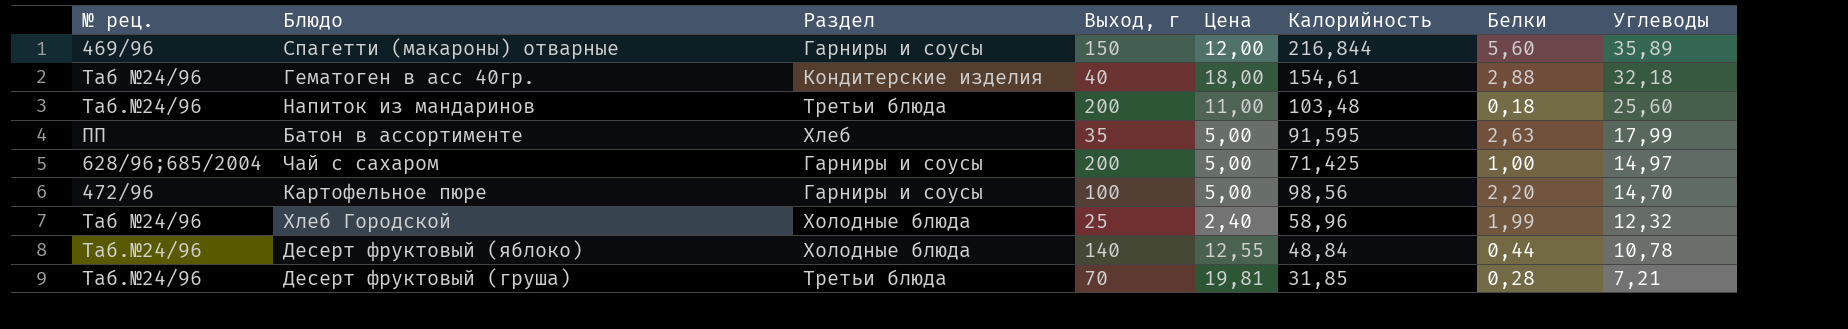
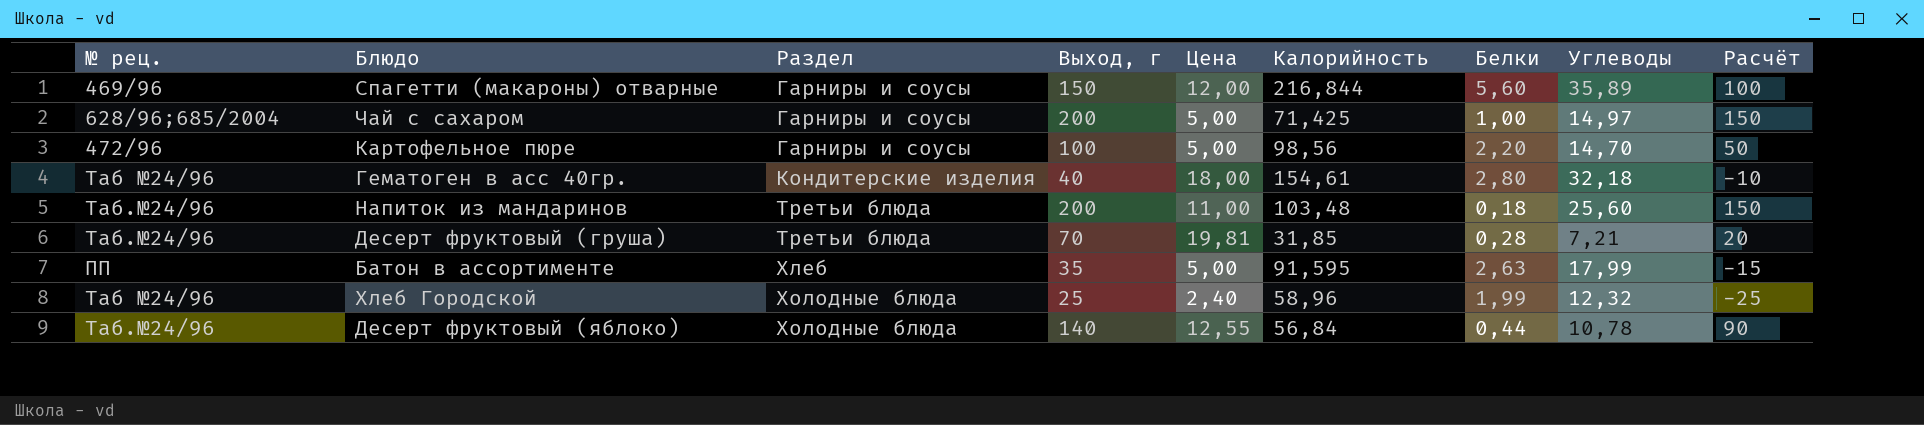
row order: Углеводы descending -> Раздел ascending
column Расчёт | formula: none -> [Выход, г] - 50
Гематоген в асс 40гр. | Белки: 2,88 -> 2,80
Десерт фруктовый (яблоко) | Калорийность: 48,84 -> 56,84

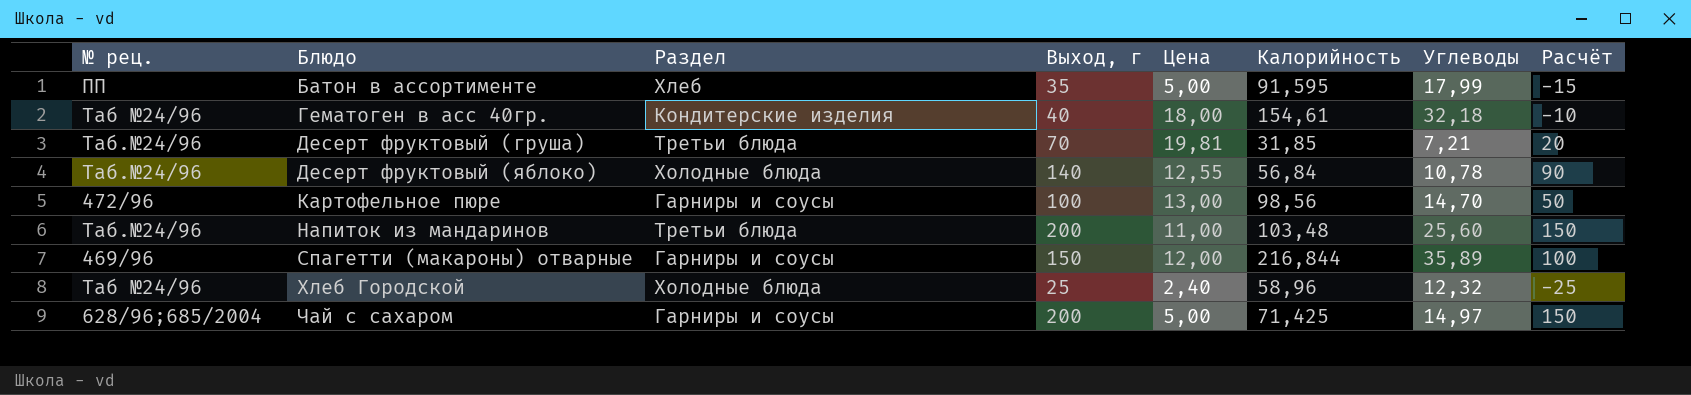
row order: Раздел ascending -> Блюдо ascending
column Белки | position: 7 -> none
Картофельное пюре | Цена: 5,00 -> 13,00

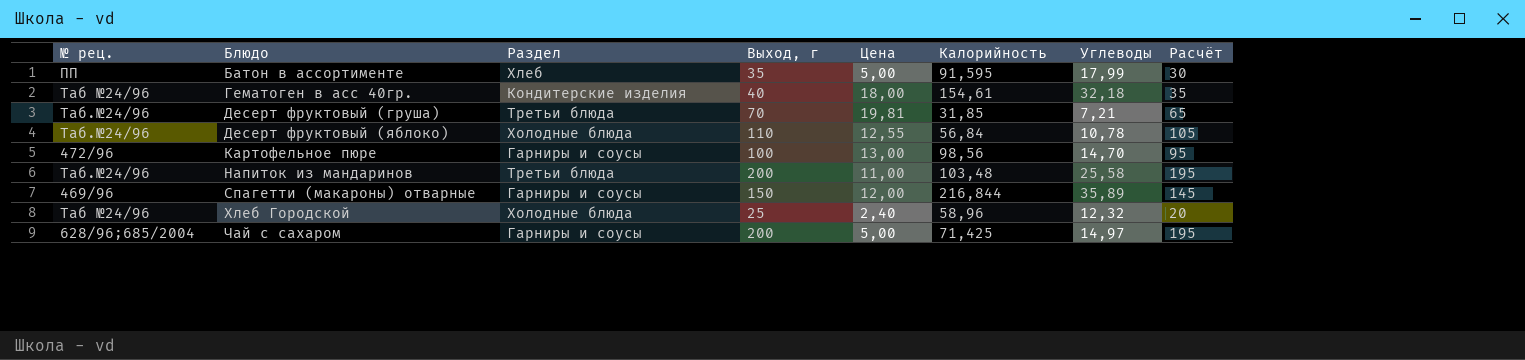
column Расчёт | formula: [Выход, г] - 50 -> [Выход, г] - 5
Десерт фруктовый (яблоко) | Выход, г: 140 -> 110
Напиток из мандаринов | Углеводы: 25,60 -> 25,58

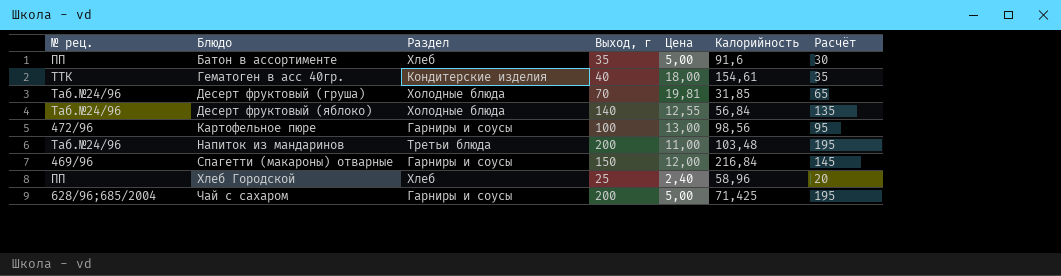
column Углеводы | position: 7 -> none
Батон в ассортименте | Калорийность: 91,595 -> 91,6
Гематоген в асс 40гр. | № рец.: Таб №24/96 -> ТТК
Десерт фруктовый (груша) | Раздел: Третьи блюда -> Холодные блюда
Десерт фруктовый (яблоко) | Выход, г: 110 -> 140
Десерт фруктовый (яблоко) | Расчёт: 105 -> 135
Спагетти (макароны) отварные | Калорийность: 216,844 -> 216,84
Хлеб Городской | № рец.: Таб №24/96 -> ПП
Хлеб Городской | Раздел: Холодные блюда -> Хлеб

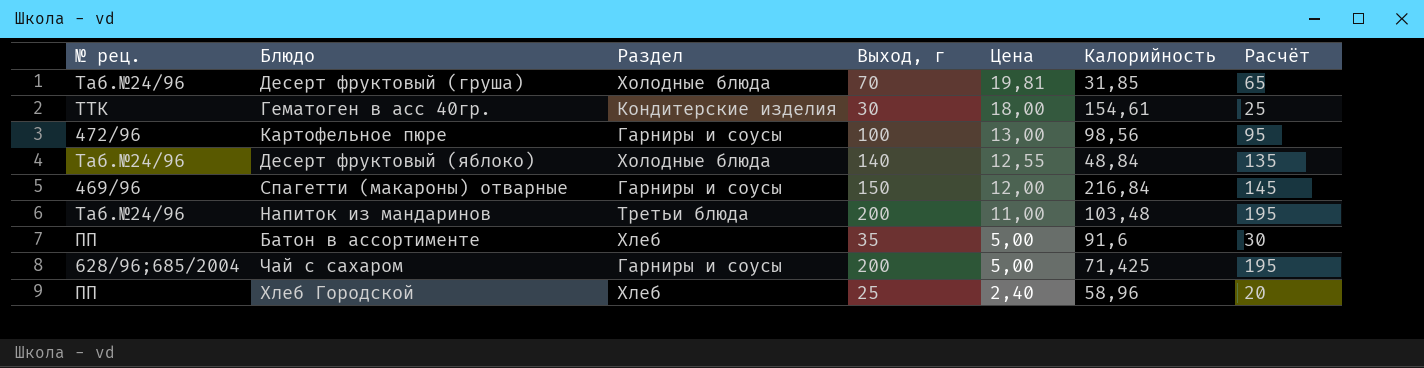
row order: Блюдо ascending -> Цена descending
Гематоген в асс 40гр. | Выход, г: 40 -> 30
Гематоген в асс 40гр. | Расчёт: 35 -> 25
Десерт фруктовый (яблоко) | Калорийность: 56,84 -> 48,84

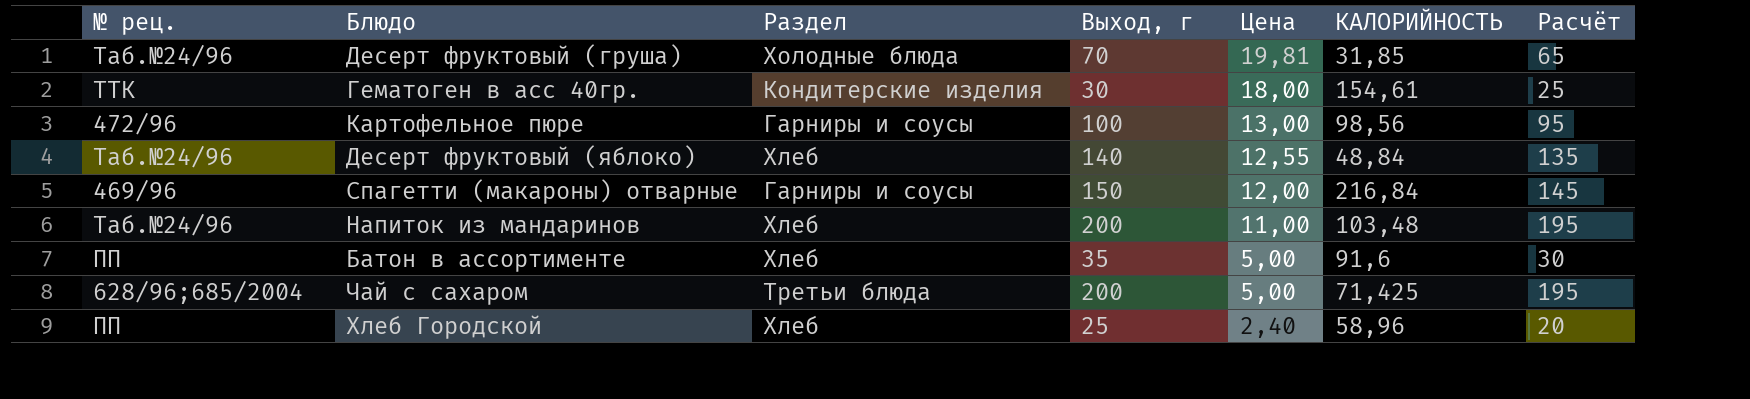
column name: Калорийность -> КАЛОРИЙНОСТЬ
Десерт фруктовый (яблоко) | Раздел: Холодные блюда -> Хлеб
Напиток из мандаринов | Раздел: Третьи блюда -> Хлеб
Чай с сахаром | Раздел: Гарниры и соусы -> Третьи блюда

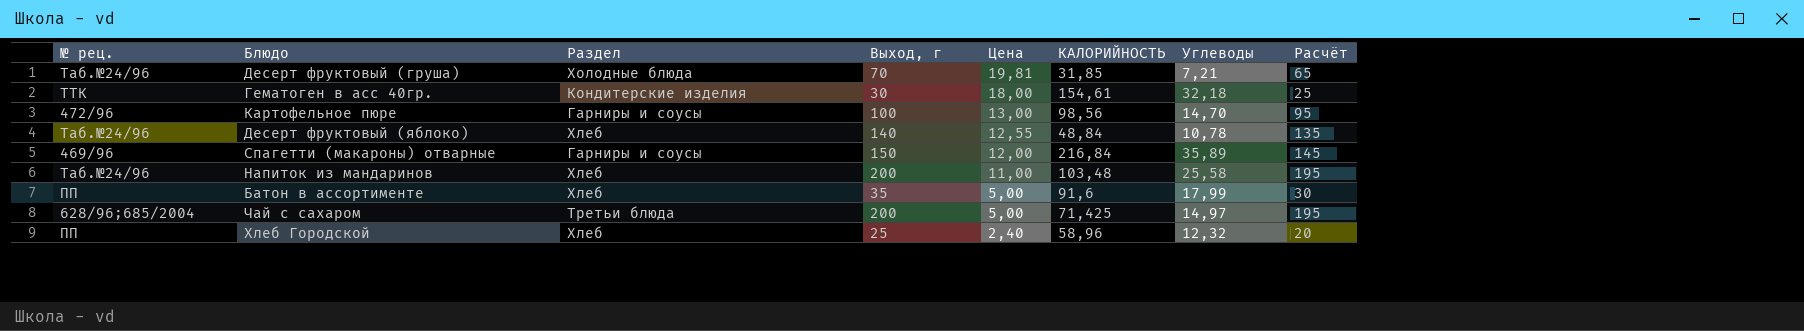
column Углеводы | position: none -> 7

